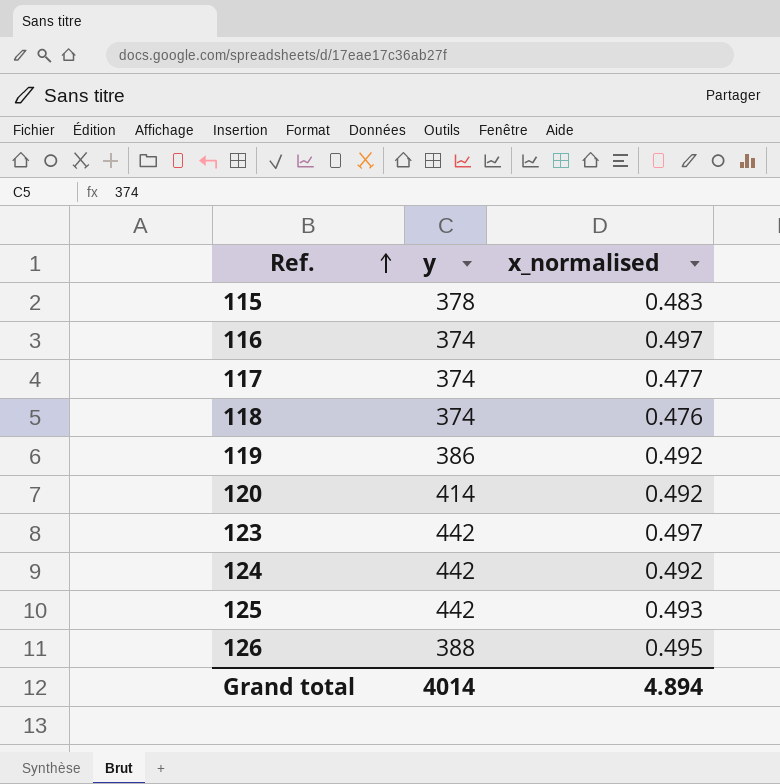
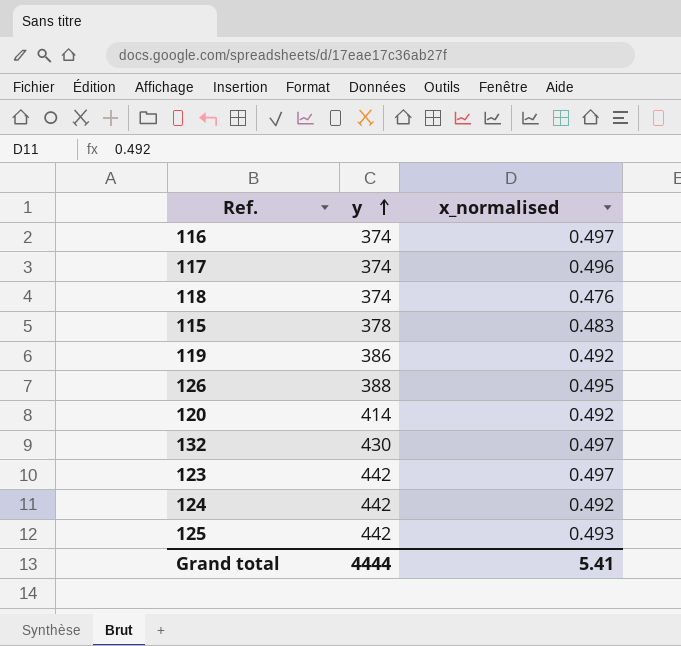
row order: Ref. ascending -> y ascending
117 | x_normalised: 0.477 -> 0.496
row 132: none -> 430 | 0.497
Grand total | y: 4014 -> 4444
Grand total | x_normalised: 4.894 -> 5.41

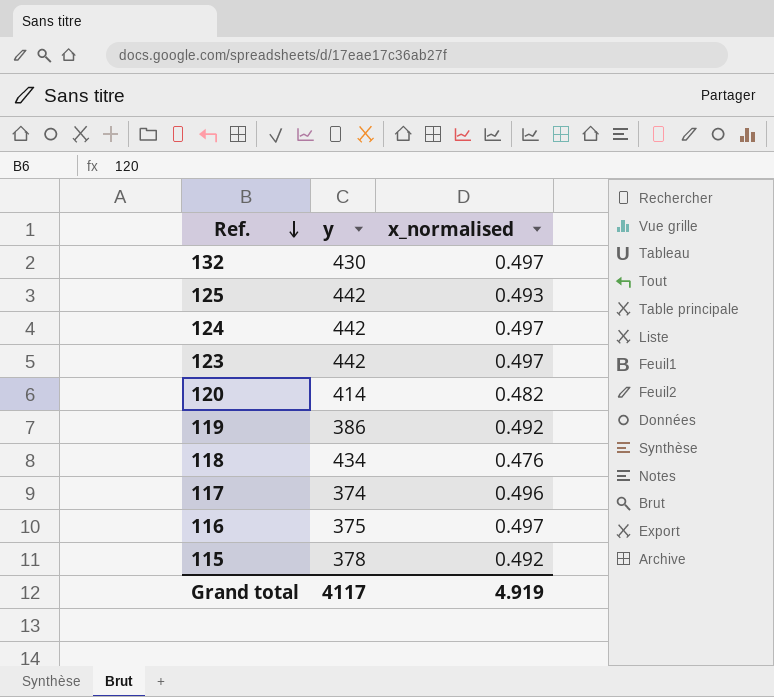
row order: y ascending -> Ref. descending
row 126: 388 | 0.495 -> none
124 | x_normalised: 0.492 -> 0.497
120 | x_normalised: 0.492 -> 0.482
118 | y: 374 -> 434
116 | y: 374 -> 375
115 | x_normalised: 0.483 -> 0.492
Grand total | y: 4444 -> 4117
Grand total | x_normalised: 5.41 -> 4.919

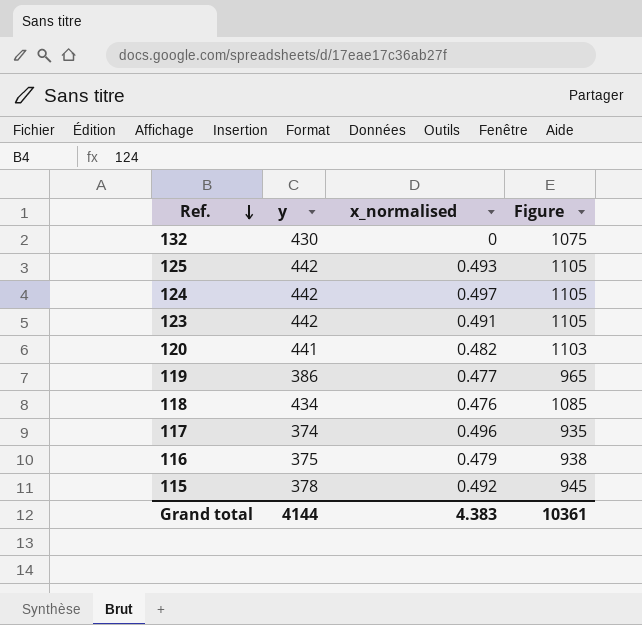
column Figure | formula: none -> [y] * 2.5
132 | x_normalised: 0.497 -> 0
123 | x_normalised: 0.497 -> 0.491
120 | y: 414 -> 441
119 | x_normalised: 0.492 -> 0.477
116 | x_normalised: 0.497 -> 0.479
Grand total | y: 4117 -> 4144
Grand total | x_normalised: 4.919 -> 4.383

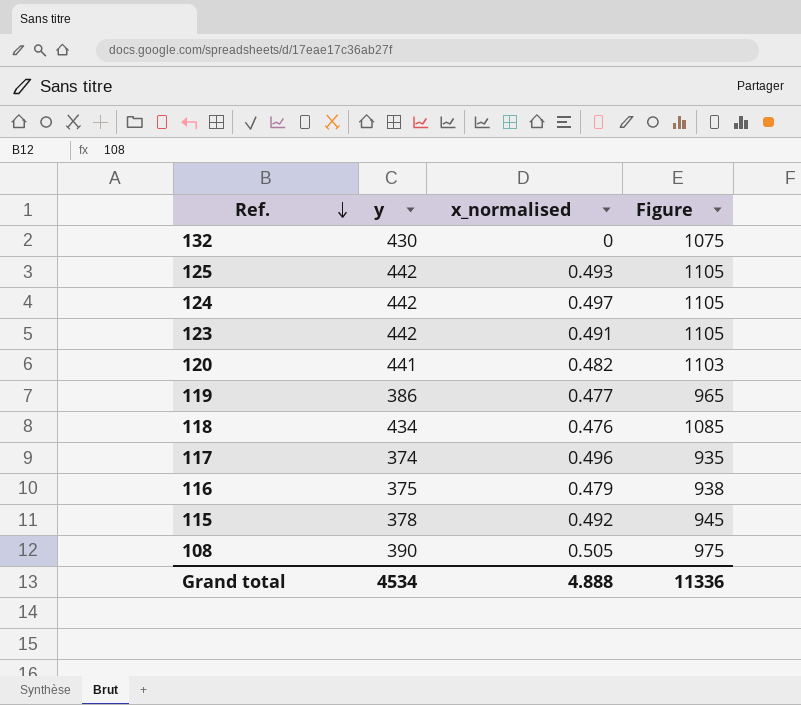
row 108: none -> 390 | 0.505 | 975
Grand total | y: 4144 -> 4534
Grand total | x_normalised: 4.383 -> 4.888
Grand total | Figure: 10361 -> 11336

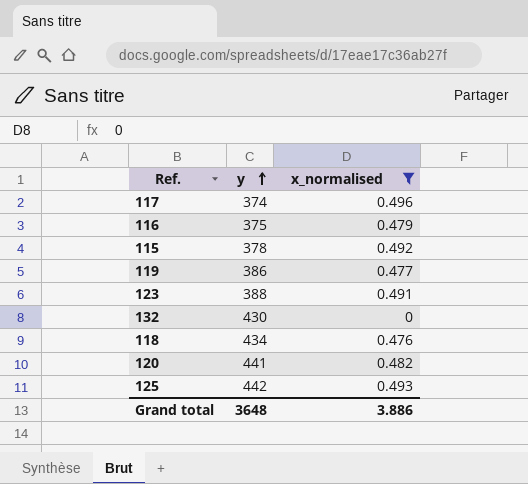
filter: none -> x_normalised <= 0.496
row order: Ref. descending -> y ascending
column Figure | formula: [y] * 2.5 -> none
123 | y: 442 -> 388
Grand total | y: 4534 -> 3648
Grand total | x_normalised: 4.888 -> 3.886

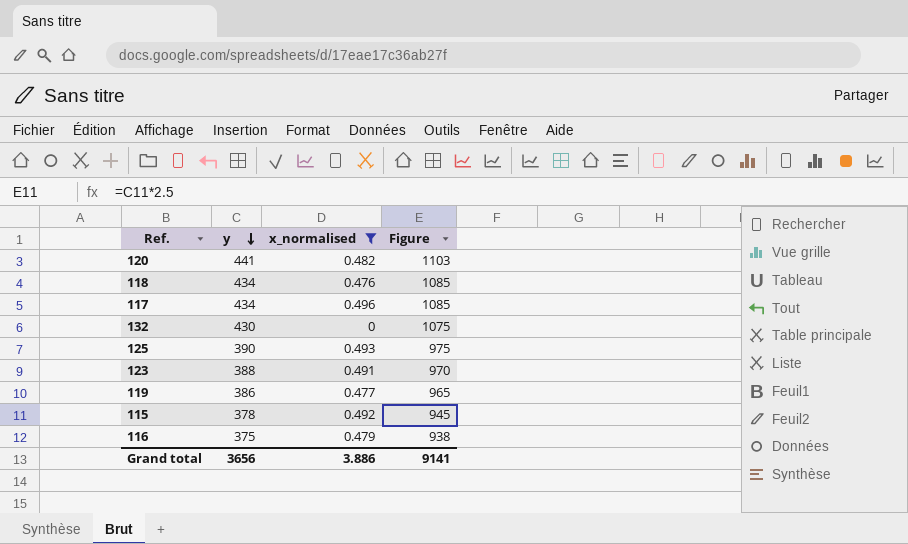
row order: y ascending -> y descending
column Figure | formula: none -> [y] * 2.5
117 | y: 374 -> 434
125 | y: 442 -> 390
Grand total | y: 3648 -> 3656

